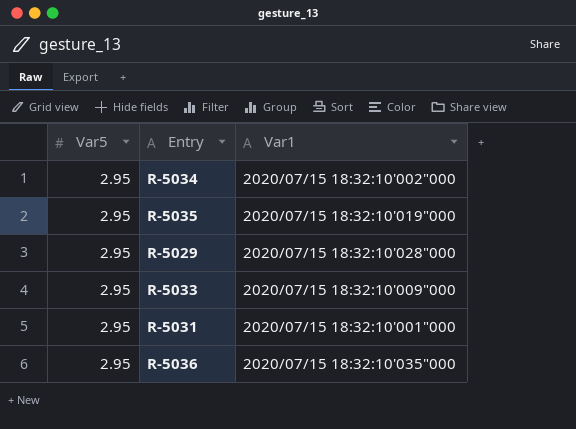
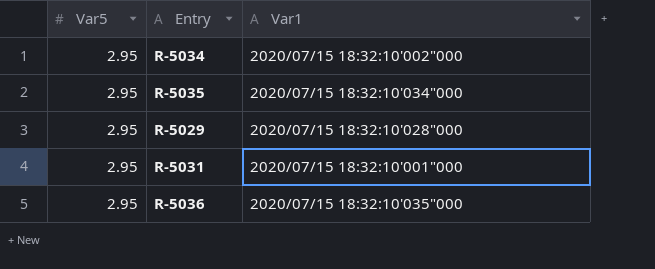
row R-5033: 2.95 | 2020/07/15 18:32:10'009"000 -> none
R-5035 | Var1: 2020/07/15 18:32:10'019"000 -> 2020/07/15 18:32:10'034"000

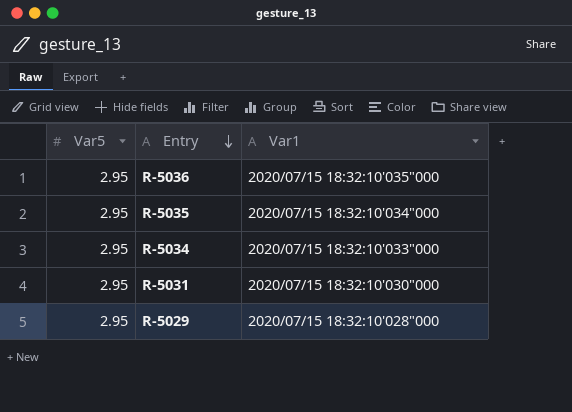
row order: none -> Entry descending
R-5034 | Var1: 2020/07/15 18:32:10'002"000 -> 2020/07/15 18:32:10'033"000
R-5031 | Var1: 2020/07/15 18:32:10'001"000 -> 2020/07/15 18:32:10'030"000

